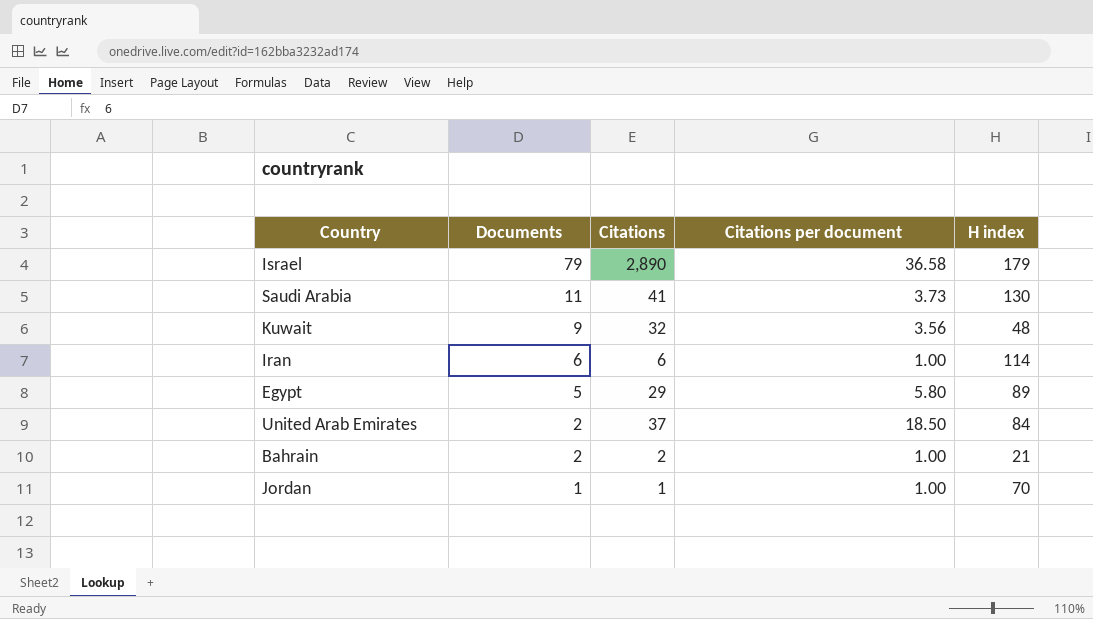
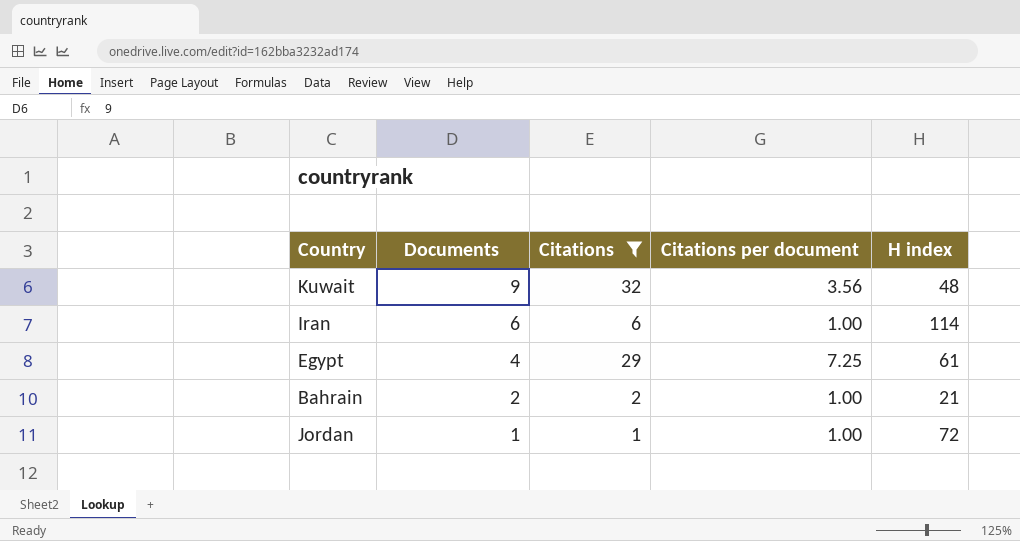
filter: none -> Citations <= 32
Egypt | Documents: 5 -> 4
Egypt | Citations per document: 5.80 -> 7.25
Egypt | H index: 89 -> 61
Jordan | H index: 70 -> 72

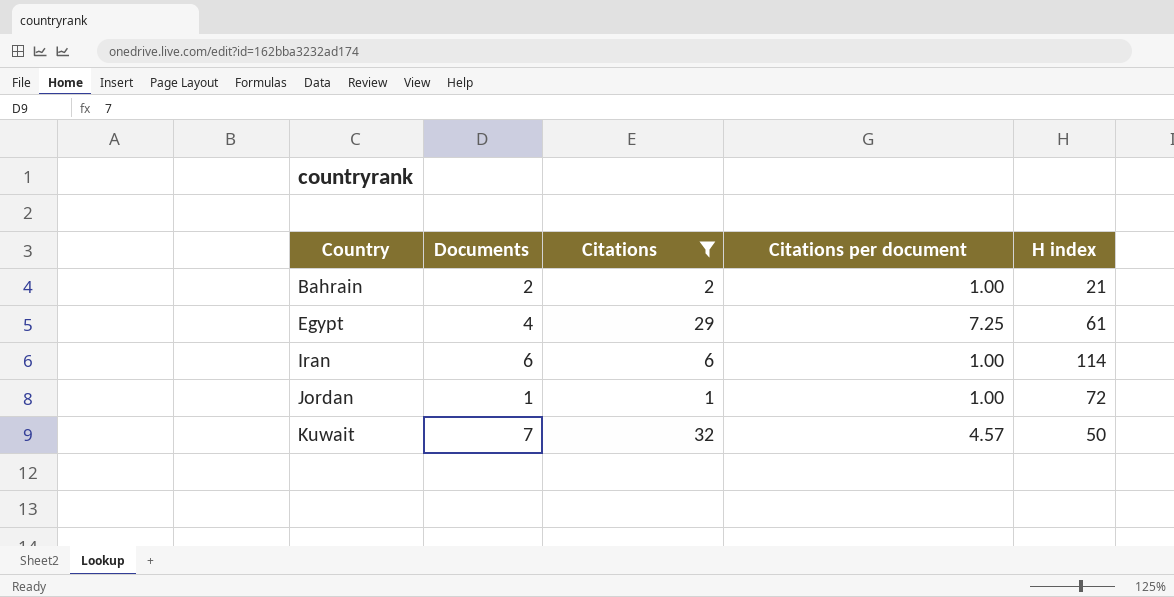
row order: Documents descending -> Country ascending
Kuwait | Documents: 9 -> 7
Kuwait | Citations per document: 3.56 -> 4.57
Kuwait | H index: 48 -> 50

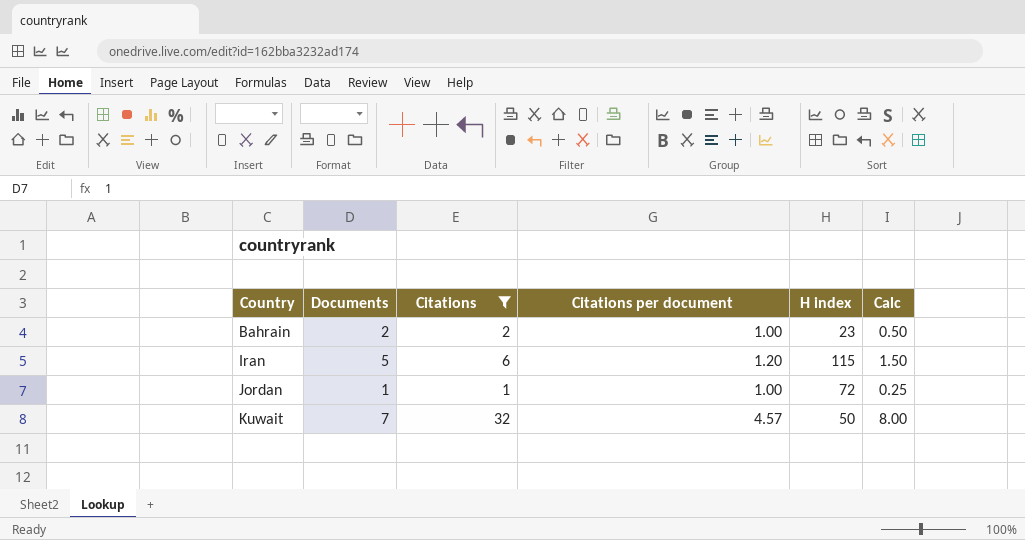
column Calc | formula: none -> [Citations] * 0.25
row Egypt: 4 | 29 | 7.25 | 61 -> none
Bahrain | H index: 21 -> 23
Iran | Documents: 6 -> 5
Iran | Citations per document: 1.00 -> 1.20
Iran | H index: 114 -> 115

